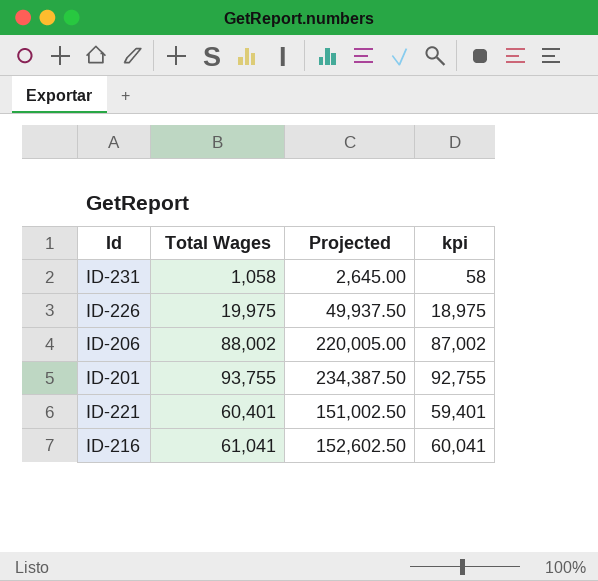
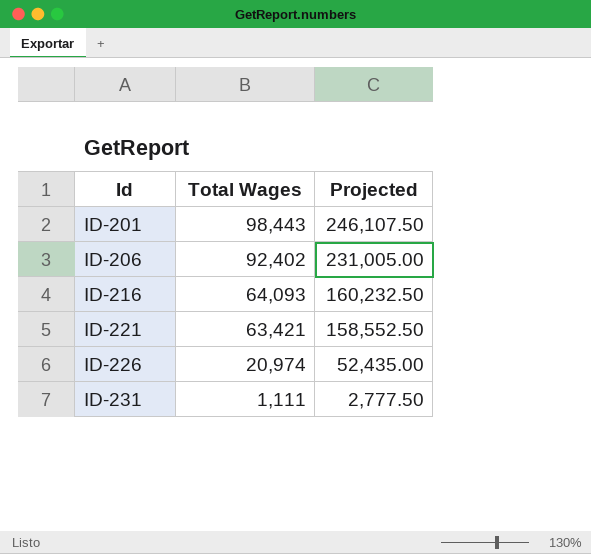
row order: none -> Id ascending
column kpi | formula: [Total Wages] - 1000 -> none
ID-201 | Total Wages: 93,755 -> 98,443
ID-201 | Projected: 234,387.50 -> 246,107.50
ID-206 | Total Wages: 88,002 -> 92,402
ID-206 | Projected: 220,005.00 -> 231,005.00
ID-216 | Total Wages: 61,041 -> 64,093
ID-216 | Projected: 152,602.50 -> 160,232.50
ID-221 | Total Wages: 60,401 -> 63,421
ID-221 | Projected: 151,002.50 -> 158,552.50
ID-226 | Total Wages: 19,975 -> 20,974
ID-226 | Projected: 49,937.50 -> 52,435.00
ID-231 | Total Wages: 1,058 -> 1,111
ID-231 | Projected: 2,645.00 -> 2,777.50

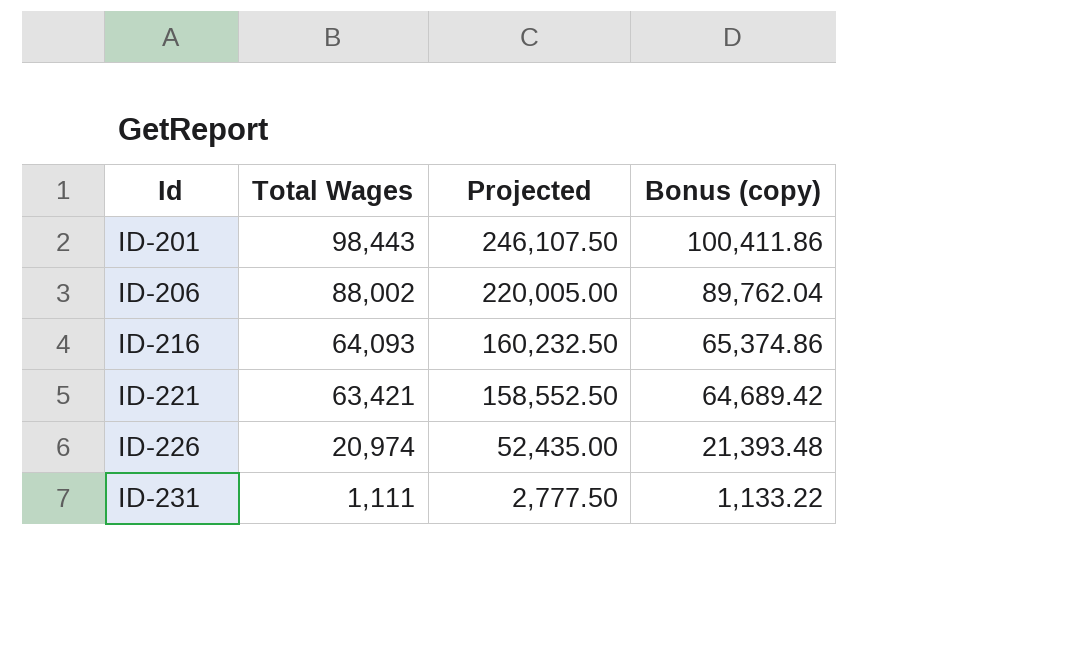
column Bonus (copy) | formula: none -> [Total Wages] * 1.02
ID-206 | Total Wages: 92,402 -> 88,002
ID-206 | Projected: 231,005.00 -> 220,005.00

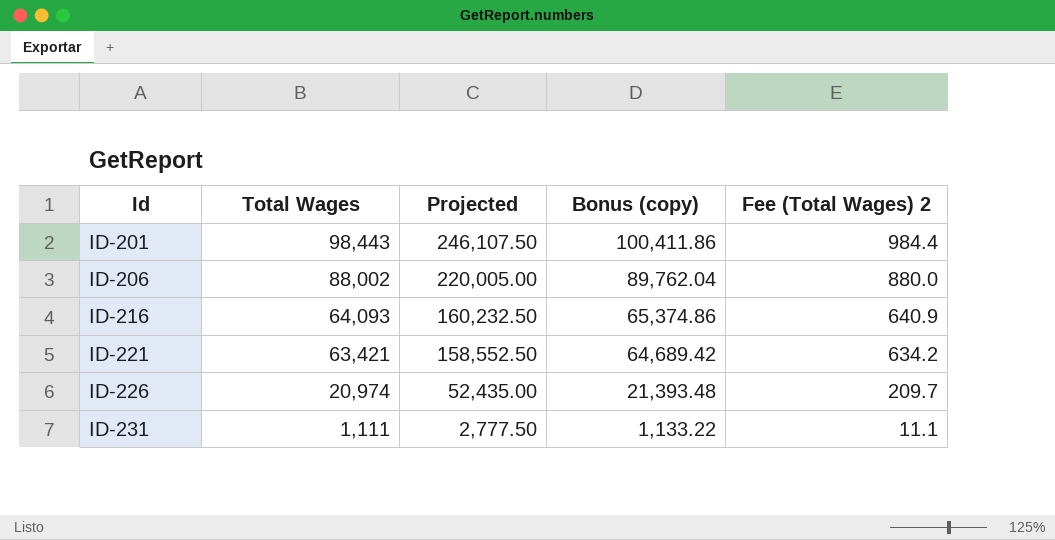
column Fee (Total Wages) 2 | formula: none -> [Total Wages] * 0.01

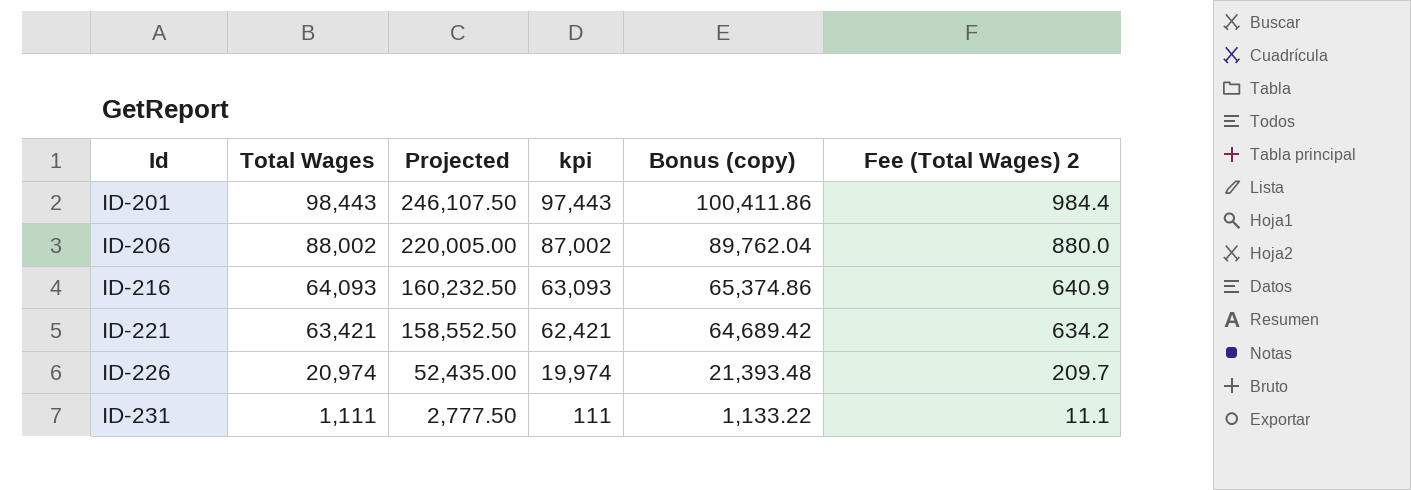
column kpi | formula: none -> [Total Wages] - 1000

